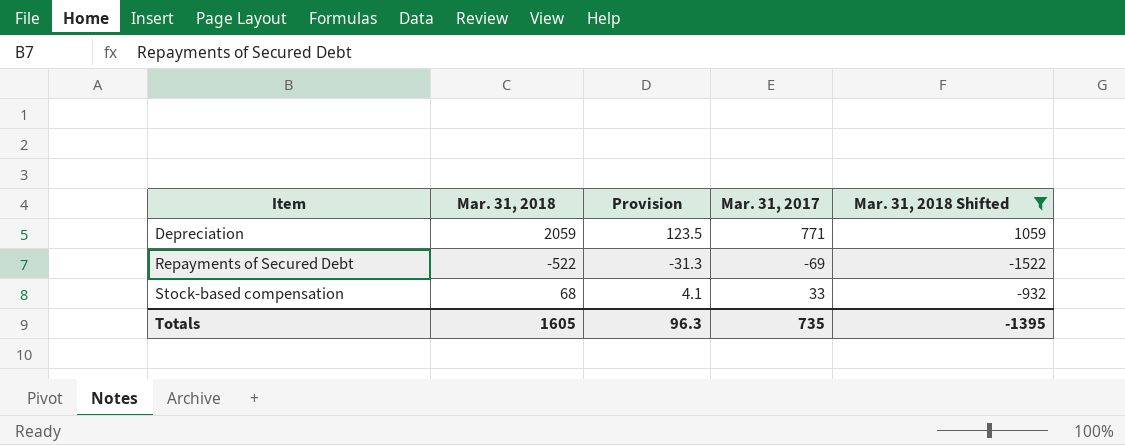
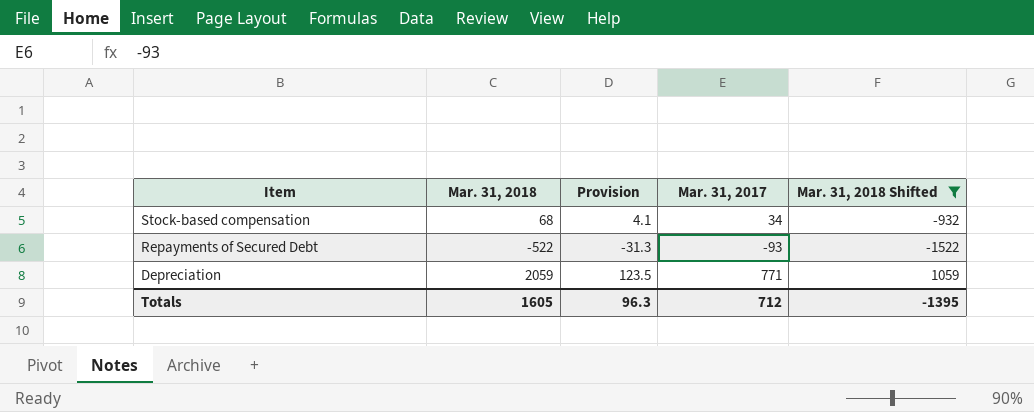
row order: Item ascending -> Item descending
Stock-based compensation | Mar. 31, 2017: 33 -> 34
Repayments of Secured Debt | Mar. 31, 2017: -69 -> -93
Totals | Mar. 31, 2017: 735 -> 712

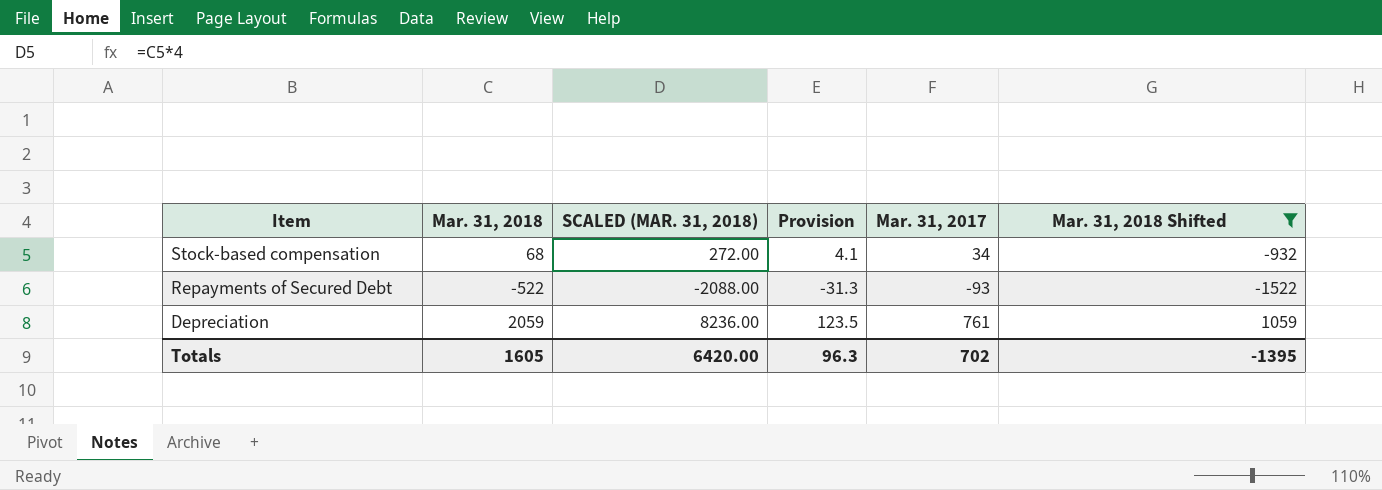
column SCALED (MAR. 31, 2018) | formula: none -> [Mar. 31, 2018] * 4
Depreciation | Mar. 31, 2017: 771 -> 761
Totals | Mar. 31, 2017: 712 -> 702

